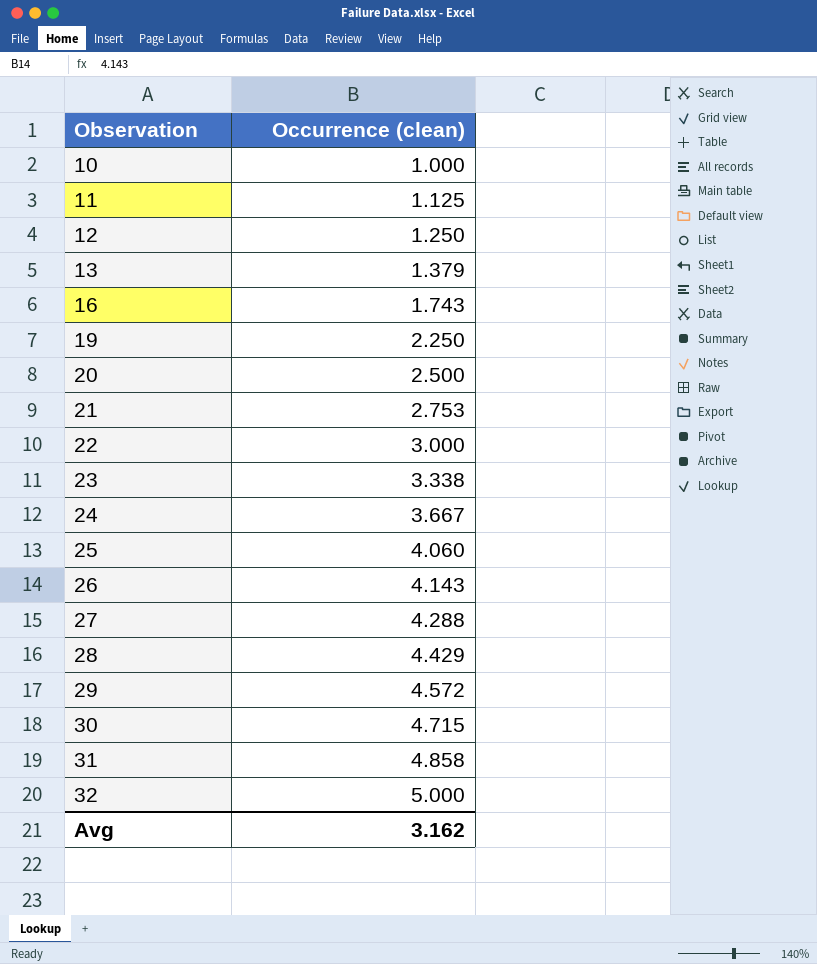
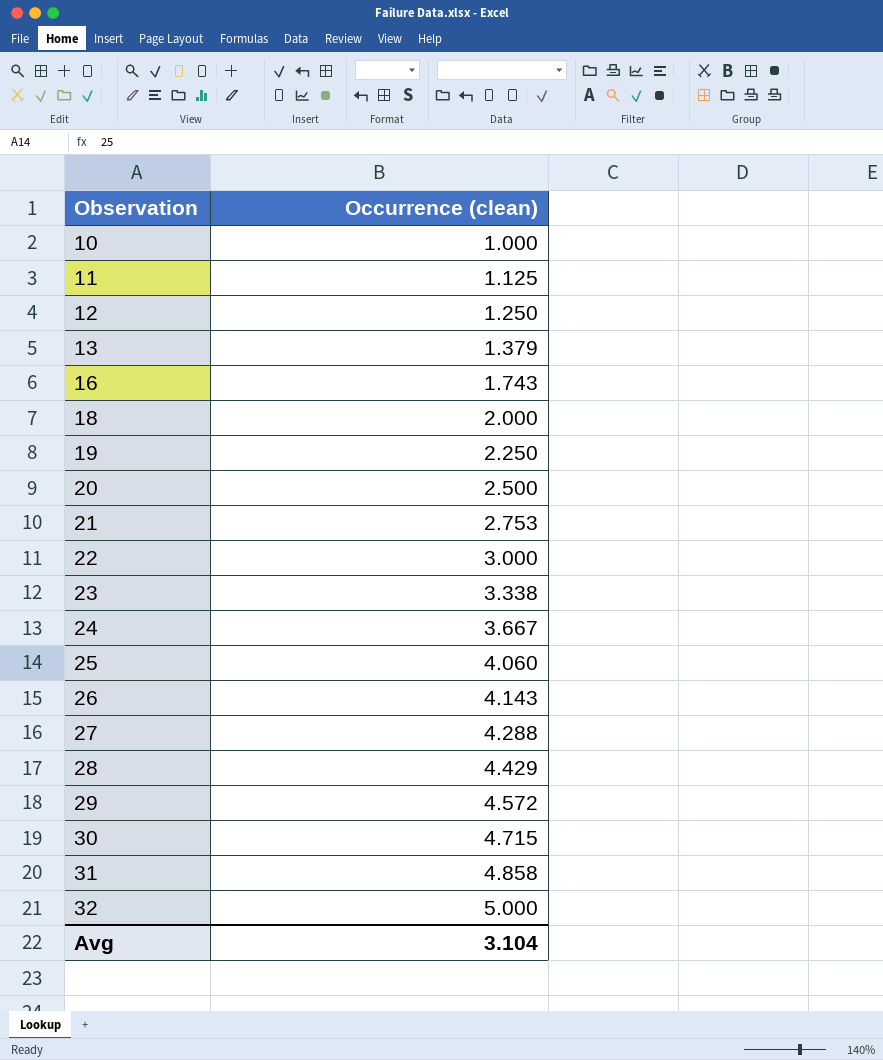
row 18: none -> 2.000
Avg | Occurrence (clean): 3.162 -> 3.104

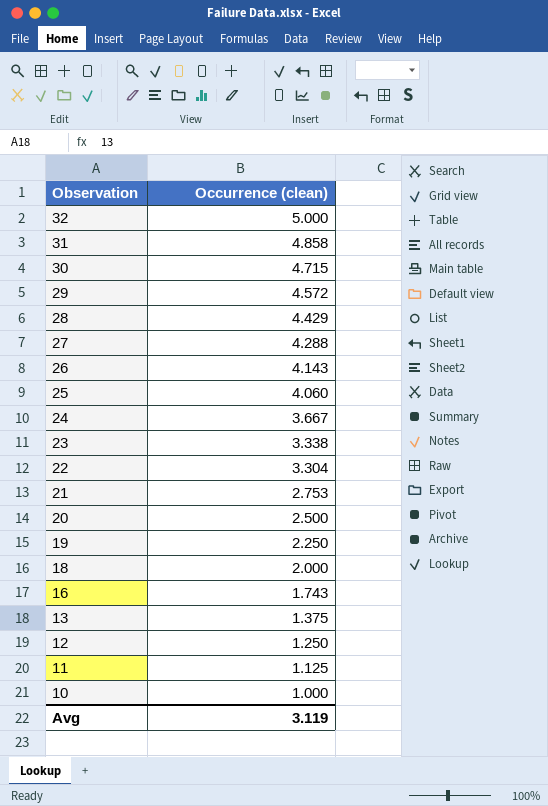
row order: Observation ascending -> Observation descending
22 | Occurrence (clean): 3.000 -> 3.304
13 | Occurrence (clean): 1.379 -> 1.375
Avg | Occurrence (clean): 3.104 -> 3.119

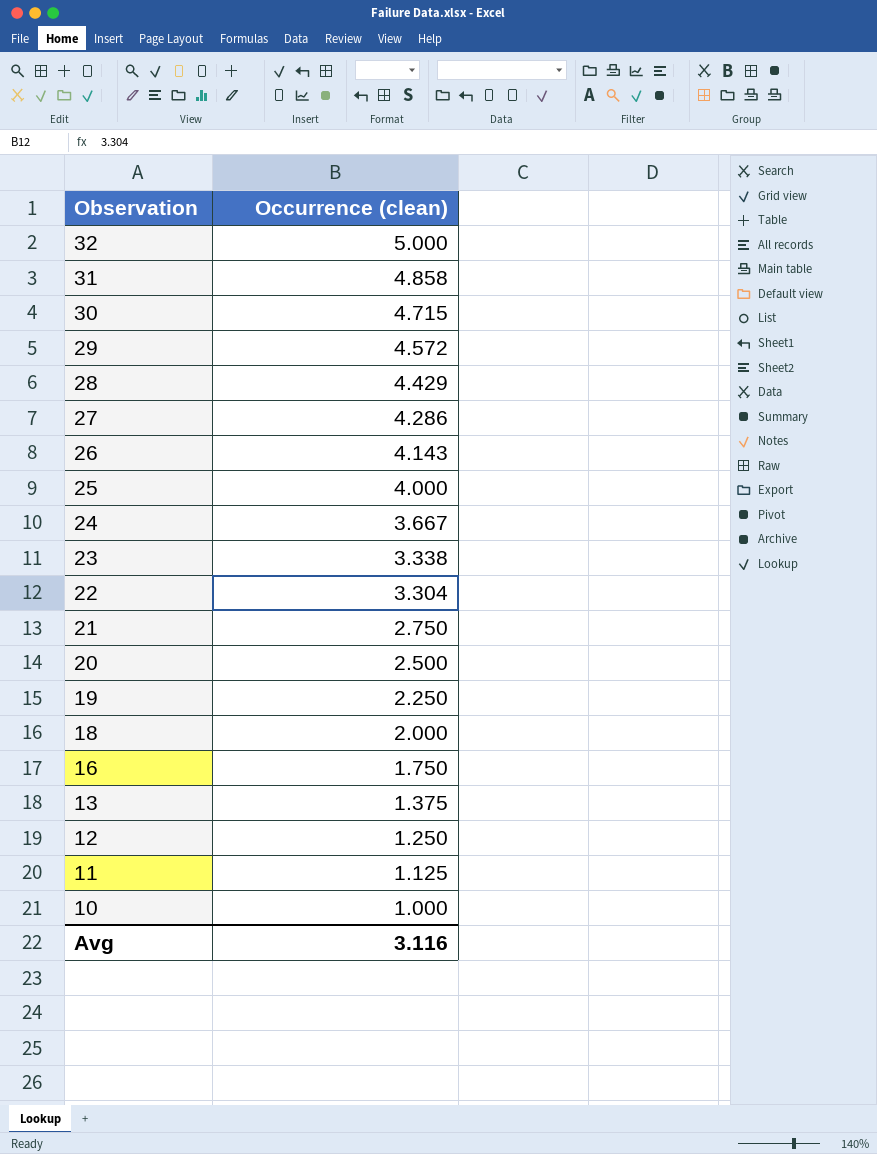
27 | Occurrence (clean): 4.288 -> 4.286
25 | Occurrence (clean): 4.060 -> 4.000
21 | Occurrence (clean): 2.753 -> 2.750
16 | Occurrence (clean): 1.743 -> 1.750
Avg | Occurrence (clean): 3.119 -> 3.116

